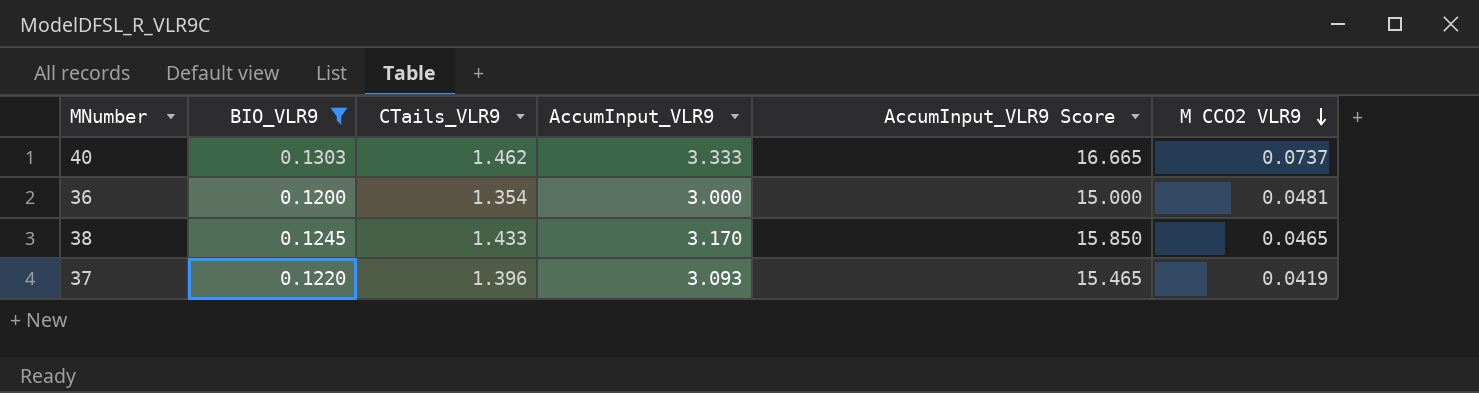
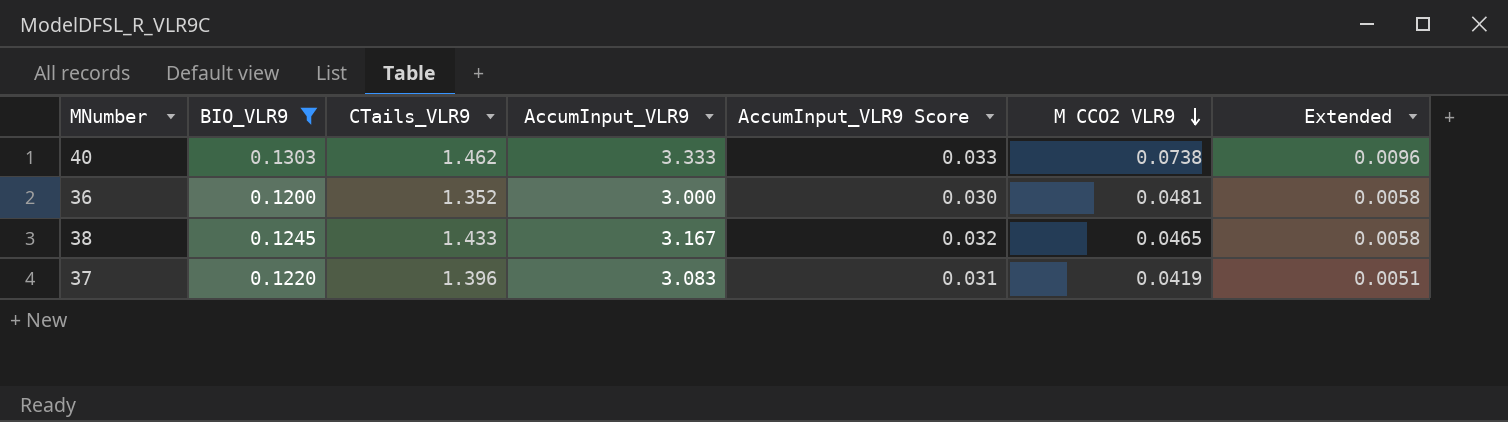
column AccumInput_VLR9 Score | formula: [AccumInput_VLR9] * 5 -> [AccumInput_VLR9] * 0.01
column Extended | formula: none -> [BIO_VLR9] * [M CCO2 VLR9]
40 | M CCO2 VLR9: 0.0737 -> 0.0738
36 | CTails_VLR9: 1.354 -> 1.352
38 | AccumInput_VLR9: 3.170 -> 3.167
37 | AccumInput_VLR9: 3.093 -> 3.083

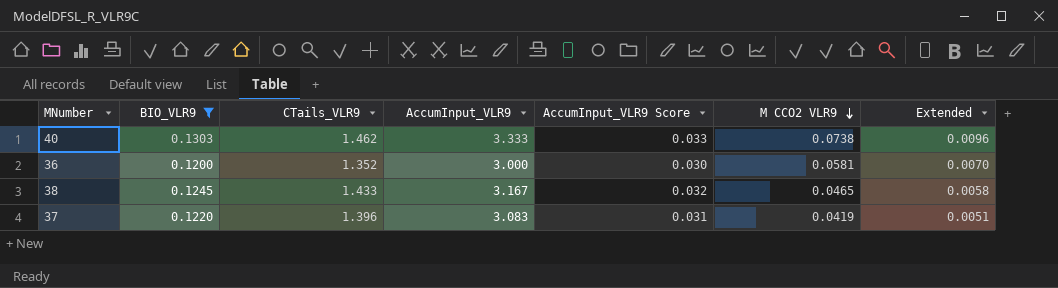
36 | M CCO2 VLR9: 0.0481 -> 0.0581
36 | Extended: 0.0058 -> 0.0070

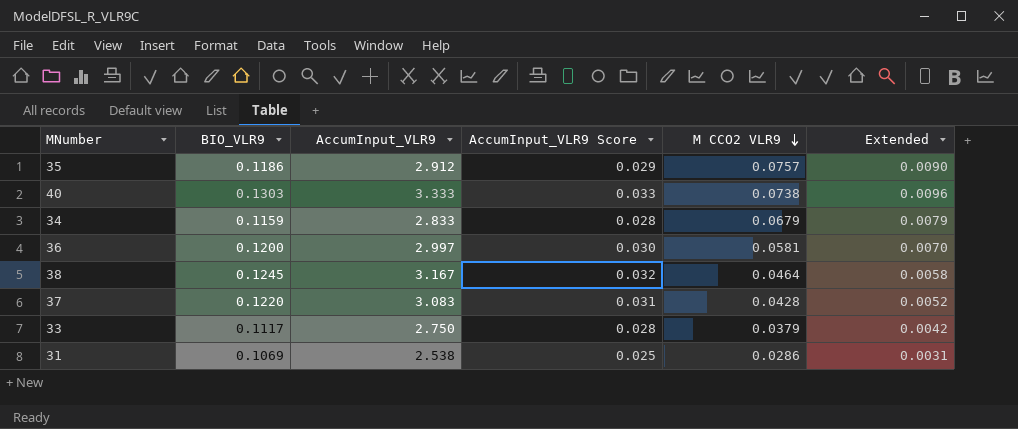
filter: BIO_VLR9 >= 0.1200 -> none
column CTails_VLR9 | position: 3 -> none
36 | AccumInput_VLR9: 3.000 -> 2.997
38 | M CCO2 VLR9: 0.0465 -> 0.0464
37 | M CCO2 VLR9: 0.0419 -> 0.0428
37 | Extended: 0.0051 -> 0.0052

